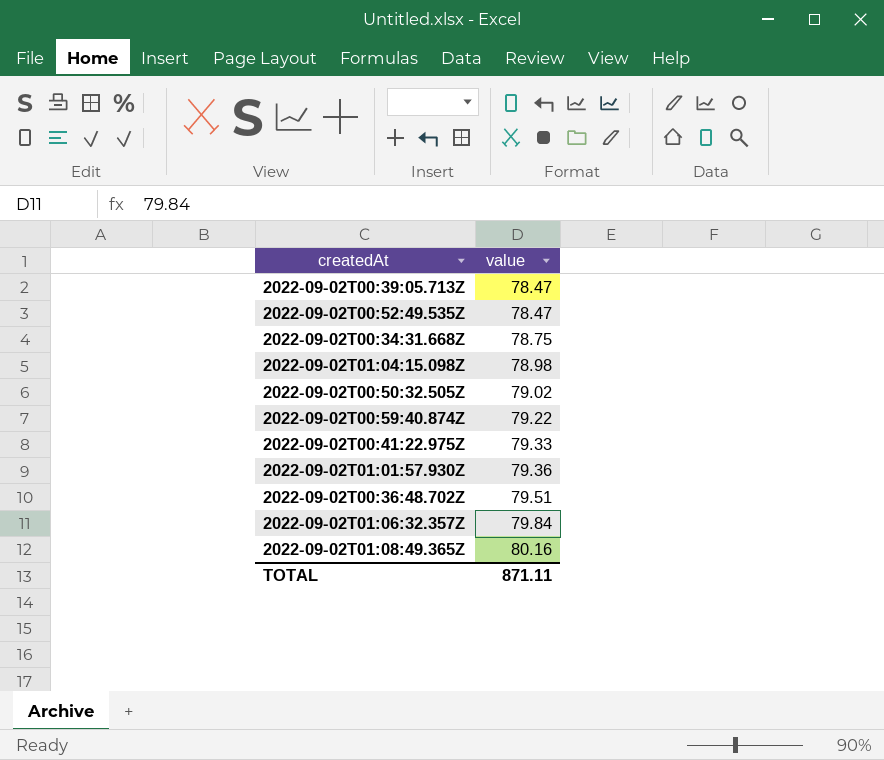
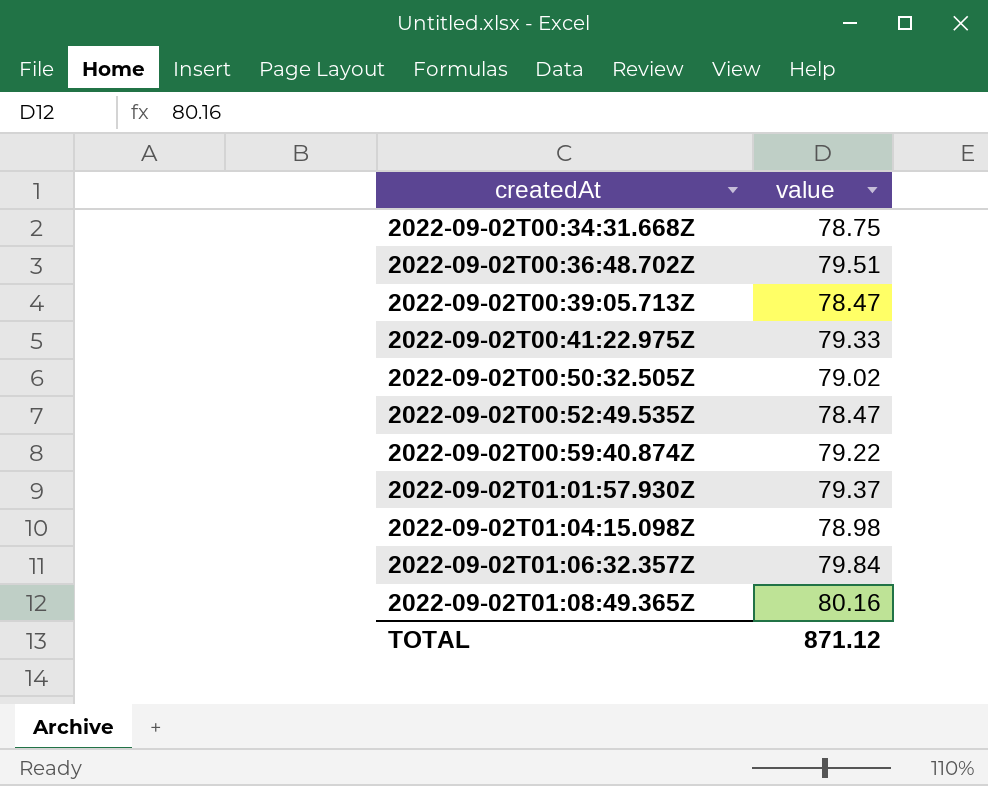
row order: value ascending -> createdAt ascending
2022-09-02T01:01:57.930Z | value: 79.36 -> 79.37
TOTAL | value: 871.11 -> 871.12

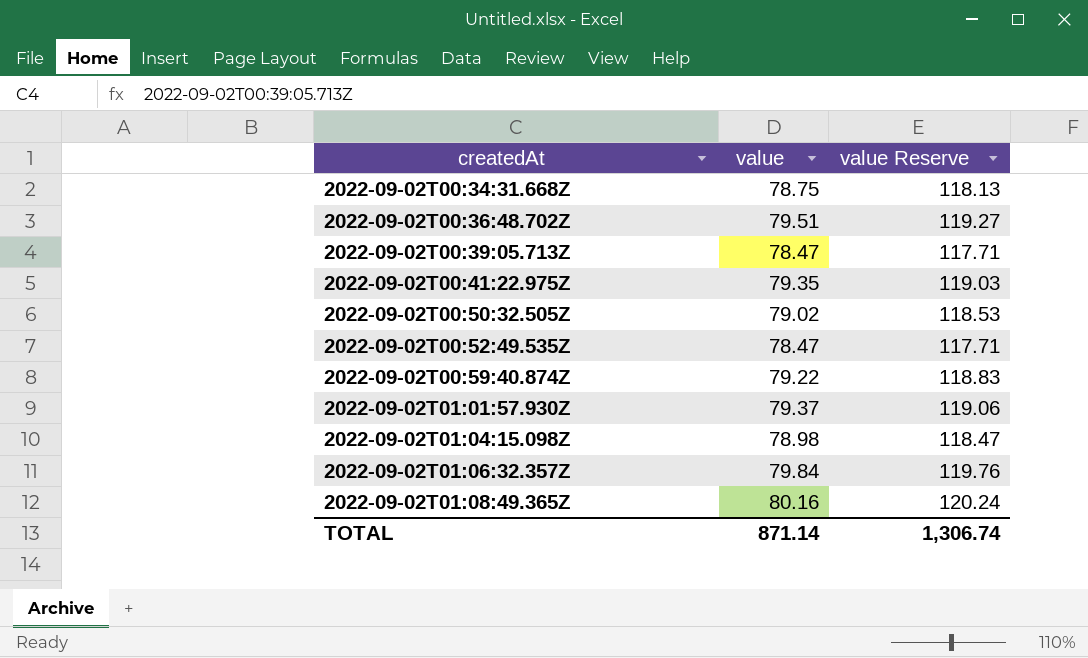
column value Reserve | formula: none -> [value] * 1.5
2022-09-02T00:41:22.975Z | value: 79.33 -> 79.35
TOTAL | value: 871.12 -> 871.14

